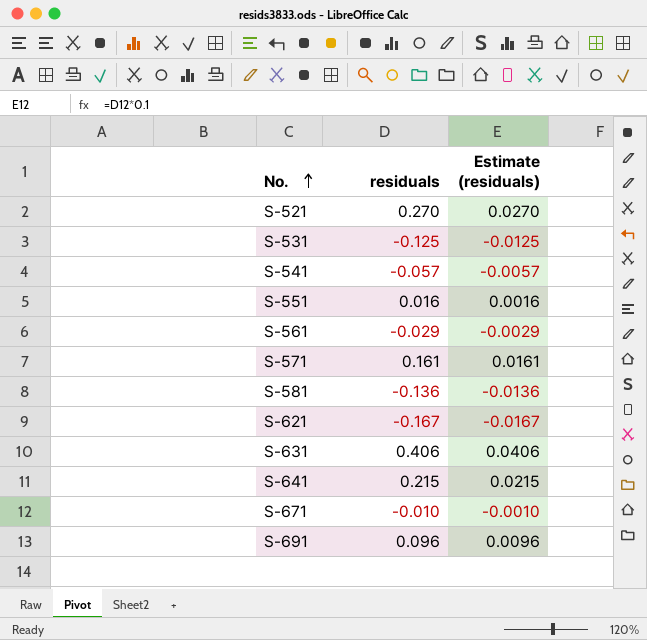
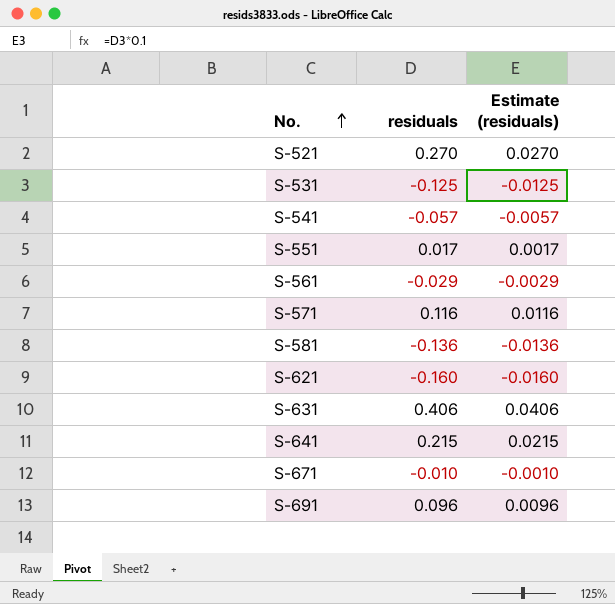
S-551 | residuals: 0.016 -> 0.017
S-551 | Estimate (residuals): 0.0016 -> 0.0017
S-571 | residuals: 0.161 -> 0.116
S-571 | Estimate (residuals): 0.0161 -> 0.0116
S-621 | residuals: -0.167 -> -0.160
S-621 | Estimate (residuals): -0.0167 -> -0.0160

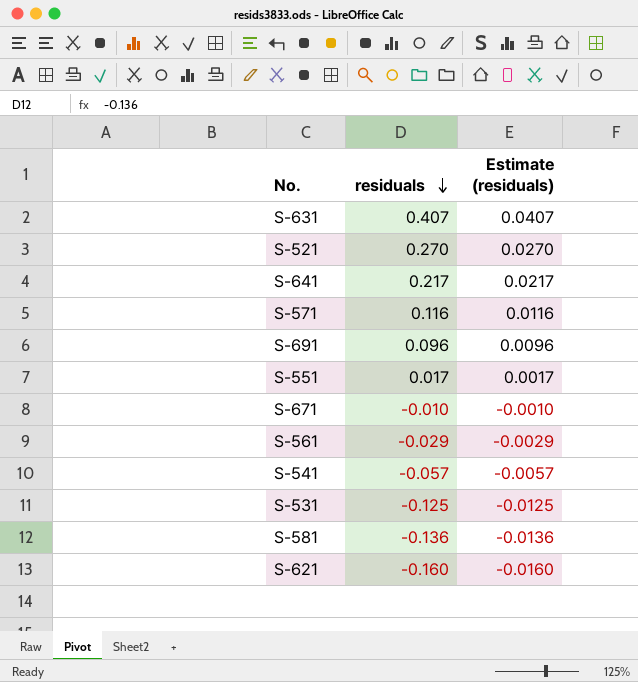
row order: No. ascending -> residuals descending
S-631 | residuals: 0.406 -> 0.407
S-631 | Estimate (residuals): 0.0406 -> 0.0407
S-641 | residuals: 0.215 -> 0.217
S-641 | Estimate (residuals): 0.0215 -> 0.0217

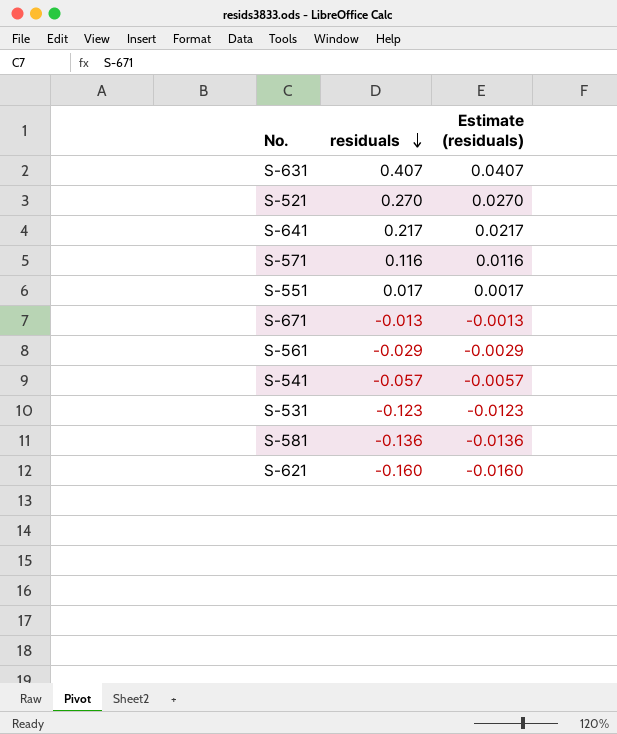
row S-691: 0.096 | 0.0096 -> none
S-671 | residuals: -0.010 -> -0.013
S-671 | Estimate (residuals): -0.0010 -> -0.0013
S-531 | residuals: -0.125 -> -0.123
S-531 | Estimate (residuals): -0.0125 -> -0.0123

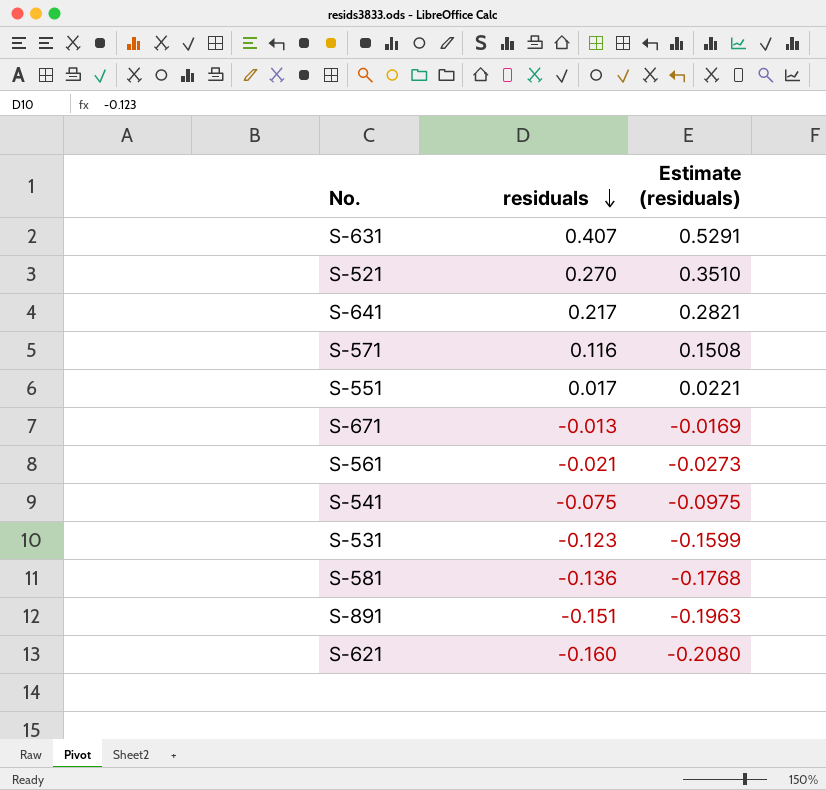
column Estimate (residuals) | formula: [residuals] * 0.1 -> [residuals] * 1.3
S-561 | residuals: -0.029 -> -0.021
S-541 | residuals: -0.057 -> -0.075
row S-891: none -> -0.151 | -0.1963

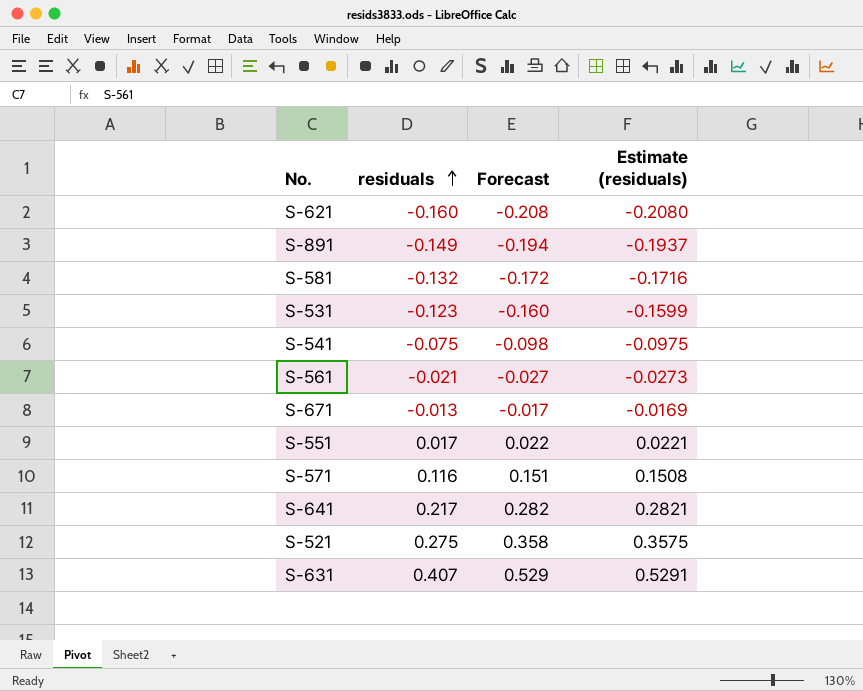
row order: residuals descending -> residuals ascending
column Forecast | formula: none -> [residuals] * 1.3
S-891 | residuals: -0.151 -> -0.149
S-891 | Estimate (residuals): -0.1963 -> -0.1937
S-581 | residuals: -0.136 -> -0.132
S-581 | Estimate (residuals): -0.1768 -> -0.1716
S-521 | residuals: 0.270 -> 0.275
S-521 | Estimate (residuals): 0.3510 -> 0.3575

